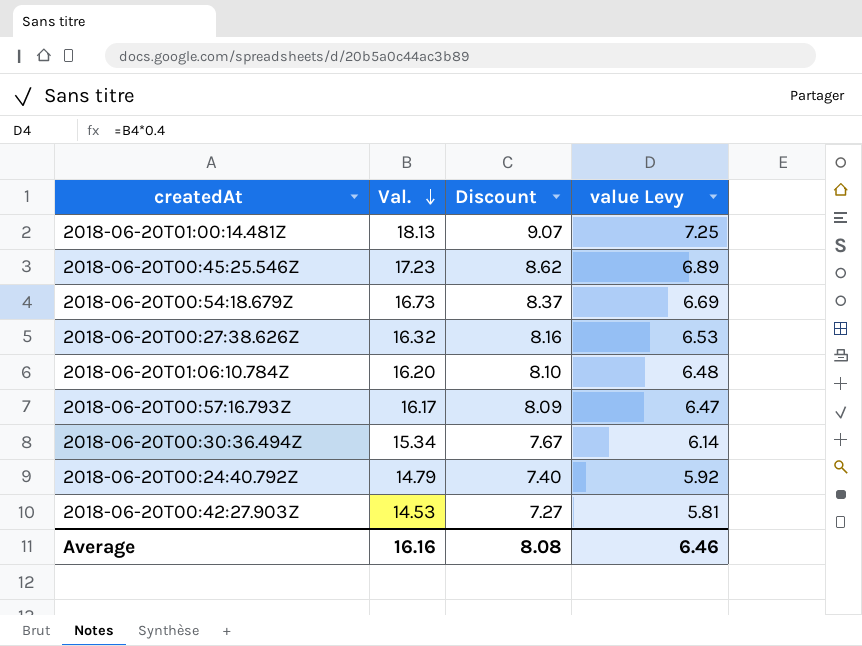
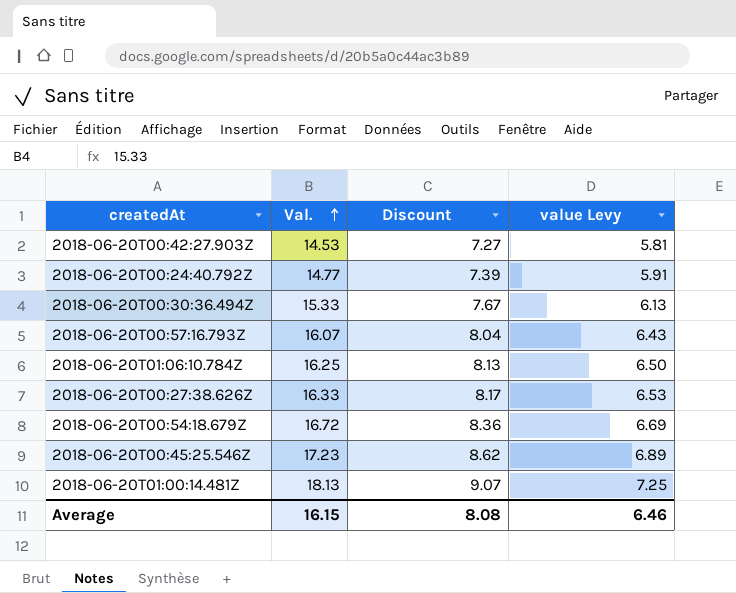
row order: Val. descending -> Val. ascending
2018-06-20T00:24:40.792Z | Val.: 14.79 -> 14.77
2018-06-20T00:24:40.792Z | Discount: 7.40 -> 7.39
2018-06-20T00:24:40.792Z | value Levy: 5.92 -> 5.91
2018-06-20T00:30:36.494Z | Val.: 15.34 -> 15.33
2018-06-20T00:30:36.494Z | value Levy: 6.14 -> 6.13
2018-06-20T00:57:16.793Z | Val.: 16.17 -> 16.07
2018-06-20T00:57:16.793Z | Discount: 8.09 -> 8.04
2018-06-20T00:57:16.793Z | value Levy: 6.47 -> 6.43
2018-06-20T01:06:10.784Z | Val.: 16.20 -> 16.25
2018-06-20T01:06:10.784Z | Discount: 8.10 -> 8.13
2018-06-20T01:06:10.784Z | value Levy: 6.48 -> 6.50
2018-06-20T00:27:38.626Z | Val.: 16.32 -> 16.33
2018-06-20T00:27:38.626Z | Discount: 8.16 -> 8.17
2018-06-20T00:54:18.679Z | Val.: 16.73 -> 16.72
2018-06-20T00:54:18.679Z | Discount: 8.37 -> 8.36
Average | Val.: 16.16 -> 16.15

